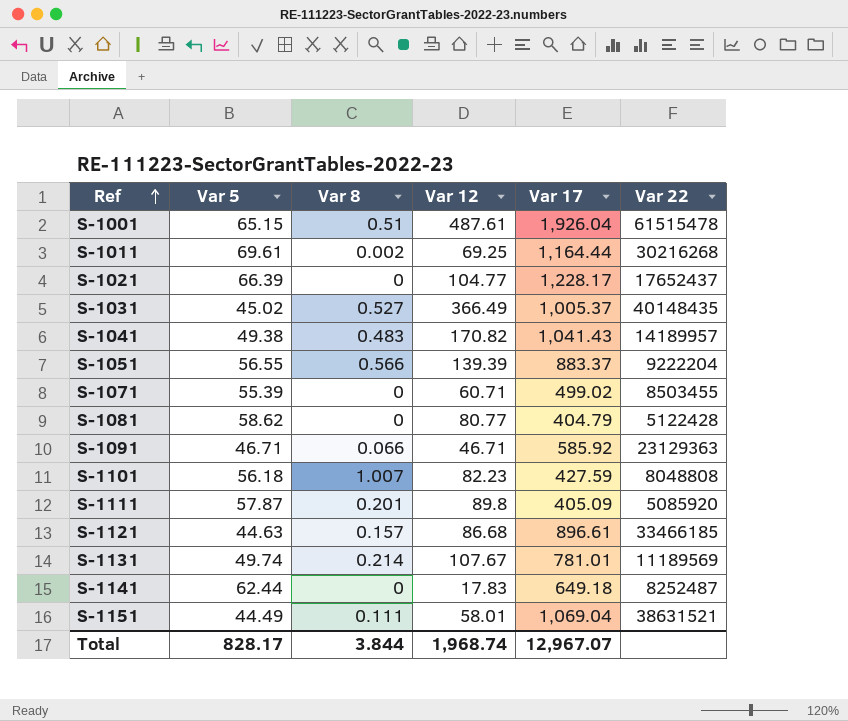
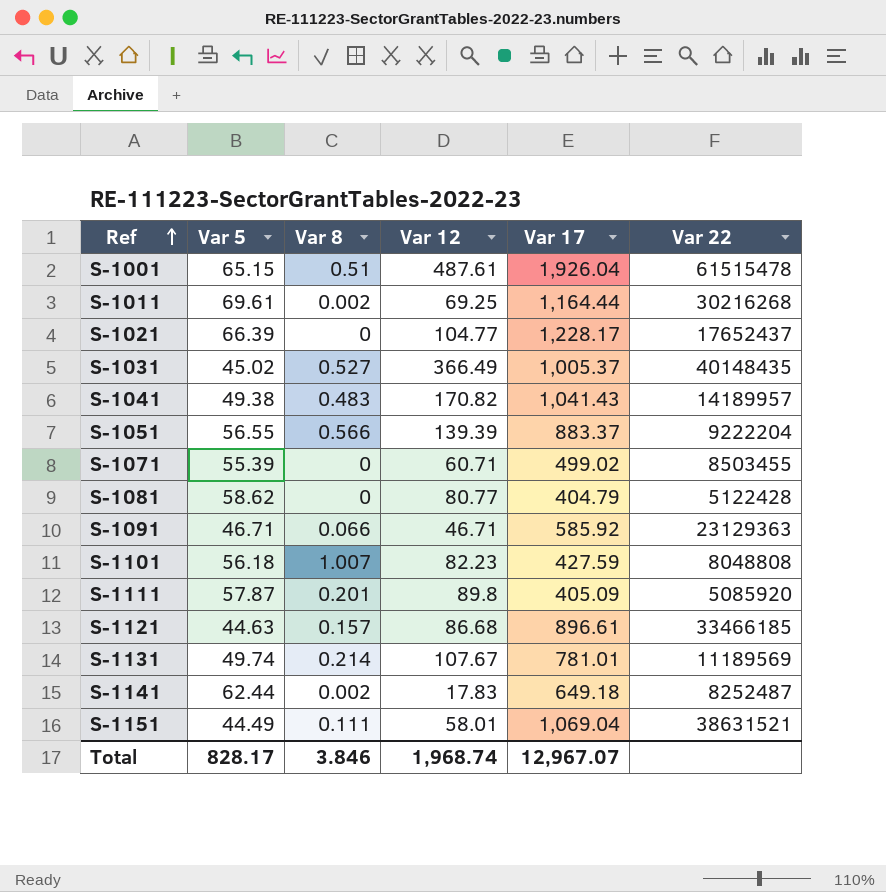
S-1141 | Var 8: 0 -> 0.002
Total | Var 8: 3.844 -> 3.846

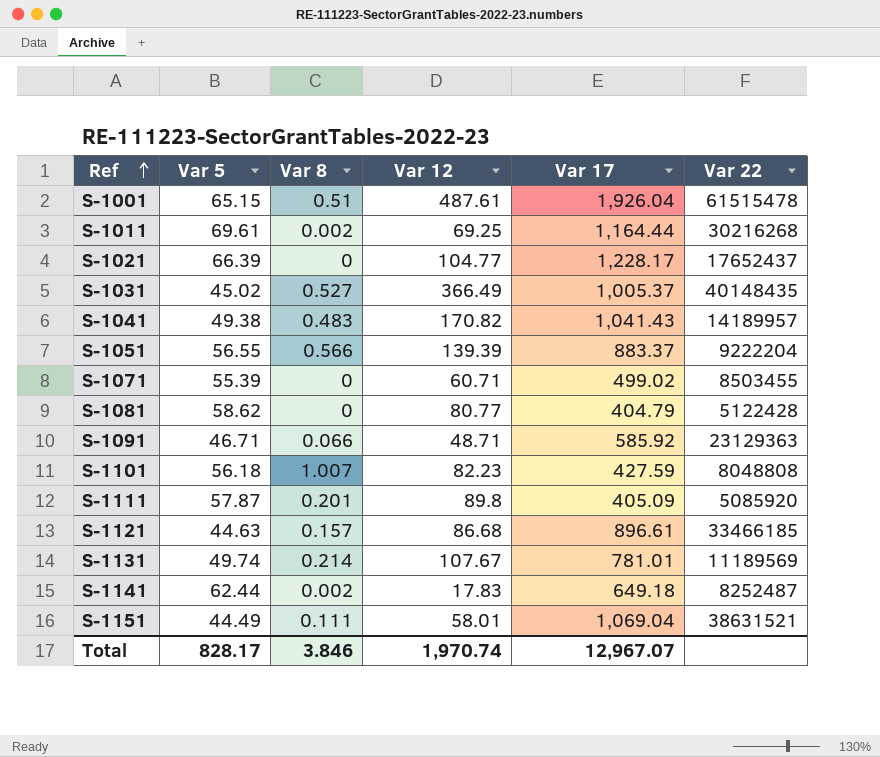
S-1091 | Var 12: 46.71 -> 48.71
Total | Var 12: 1,968.74 -> 1,970.74

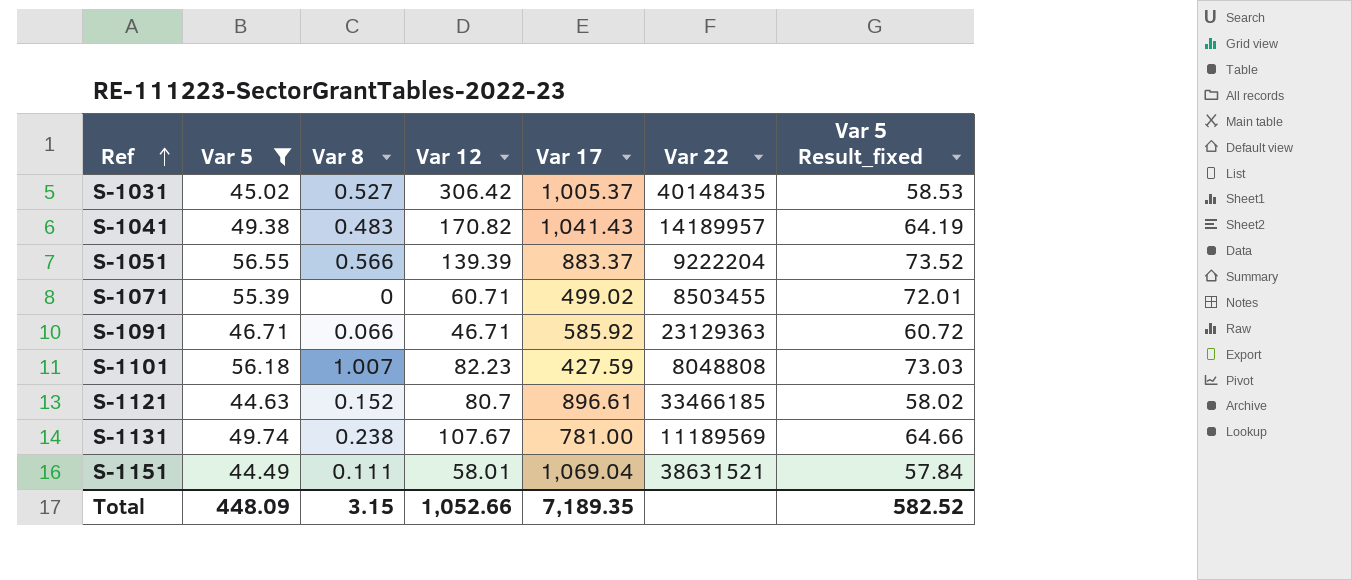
filter: none -> Var 5 <= 56.55
column Var 5 Result_fixed | formula: none -> [Var 5] * 1.3
S-1031 | Var 12: 366.49 -> 306.42
S-1091 | Var 12: 48.71 -> 46.71
S-1121 | Var 8: 0.157 -> 0.152
S-1121 | Var 12: 86.68 -> 80.7
S-1131 | Var 8: 0.214 -> 0.238
S-1131 | Var 17: 781.01 -> 781.00
Total | Var 5: 828.17 -> 448.09
Total | Var 8: 3.846 -> 3.15
Total | Var 12: 1,970.74 -> 1,052.66
Total | Var 17: 12,967.07 -> 7,189.35

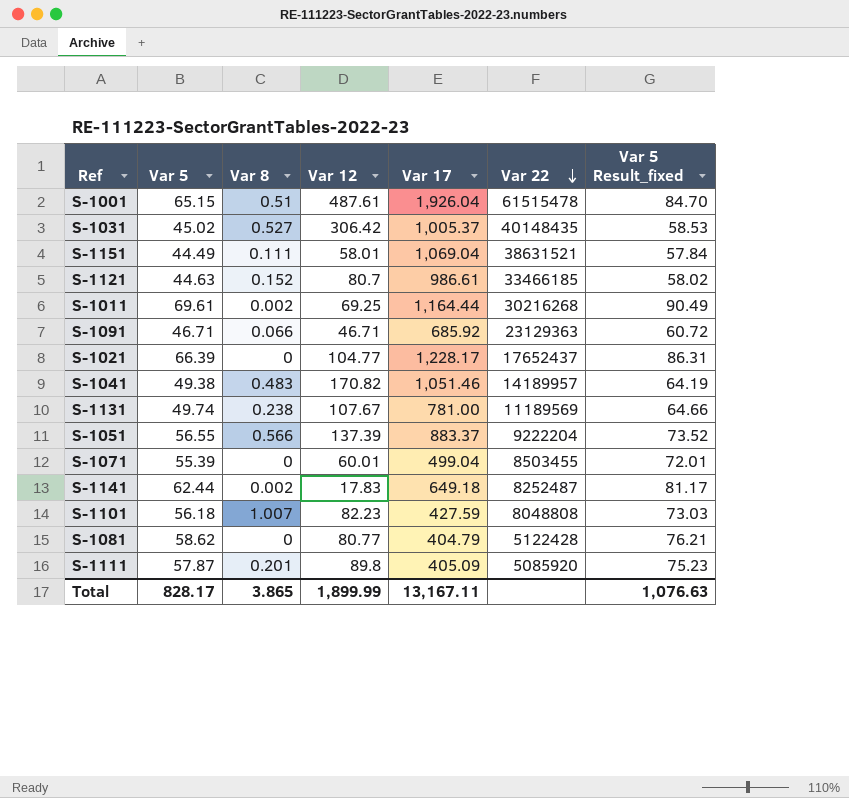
filter: Var 5 <= 56.55 -> none
row order: Ref ascending -> Var 22 descending
S-1121 | Var 17: 896.61 -> 986.61
S-1091 | Var 17: 585.92 -> 685.92
S-1041 | Var 17: 1,041.43 -> 1,051.46
S-1051 | Var 12: 139.39 -> 137.39
S-1071 | Var 12: 60.71 -> 60.01
S-1071 | Var 17: 499.02 -> 499.04
Total | Var 5: 448.09 -> 828.17
Total | Var 8: 3.15 -> 3.865
Total | Var 12: 1,052.66 -> 1,899.99
Total | Var 17: 7,189.35 -> 13,167.11
Total | Var 5 Result_fixed: 582.52 -> 1,076.63

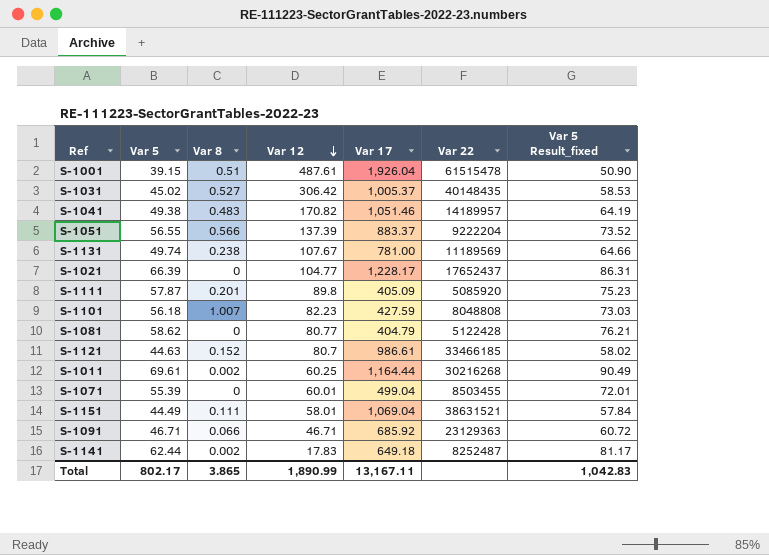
row order: Var 22 descending -> Var 12 descending
S-1001 | Var 5: 65.15 -> 39.15
S-1001 | Var 5 Result_fixed: 84.70 -> 50.90
S-1011 | Var 12: 69.25 -> 60.25
Total | Var 5: 828.17 -> 802.17
Total | Var 12: 1,899.99 -> 1,890.99
Total | Var 5 Result_fixed: 1,076.63 -> 1,042.83

